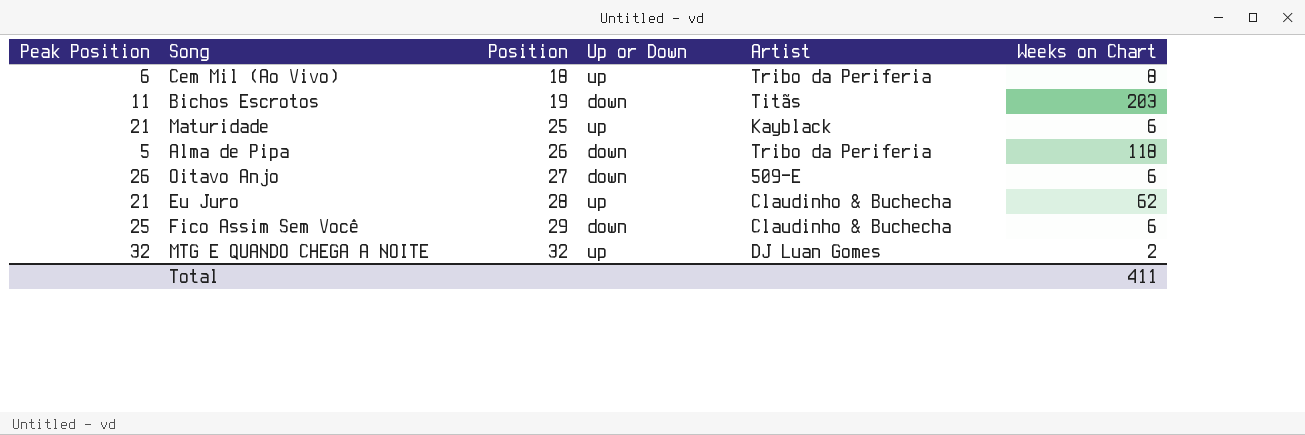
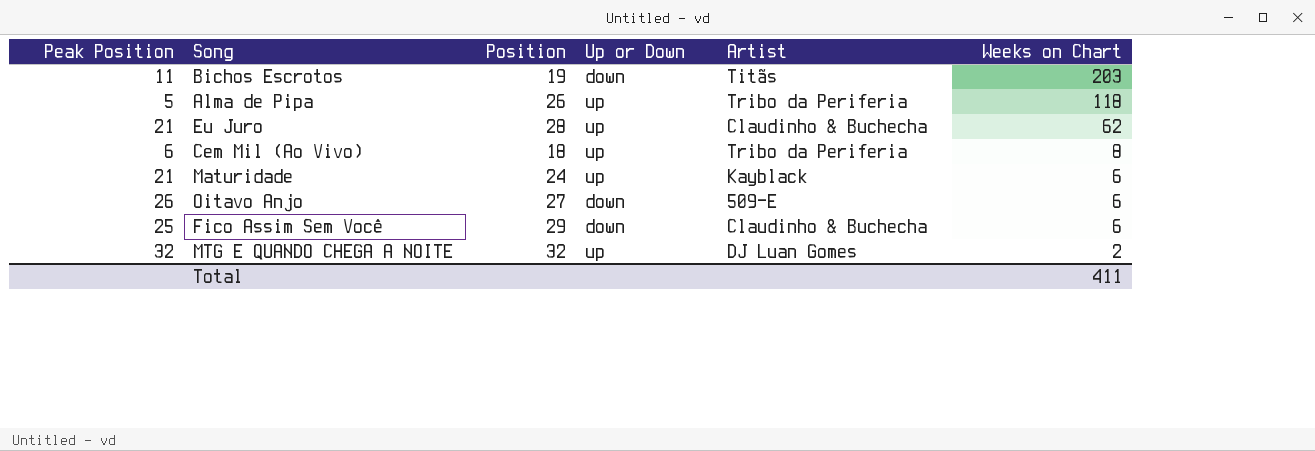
row order: Position ascending -> Weeks on Chart descending
Alma de Pipa | Up or Down: down -> up
Maturidade | Position: 25 -> 24

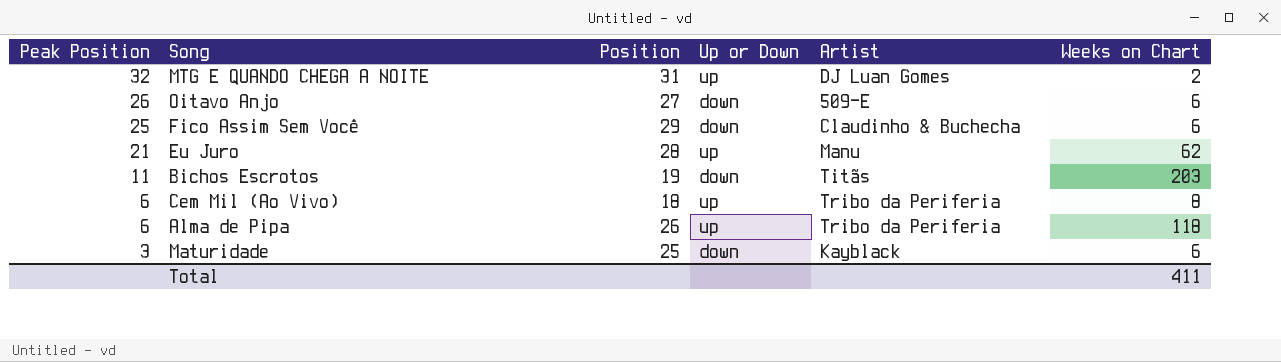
row order: Weeks on Chart descending -> Peak Position descending
MTG E QUANDO CHEGA A NOITE | Position: 32 -> 31
Eu Juro | Artist: Claudinho & Buchecha -> Manu
Alma de Pipa | Peak Position: 5 -> 6
Maturidade | Peak Position: 21 -> 3
Maturidade | Position: 24 -> 25
Maturidade | Up or Down: up -> down

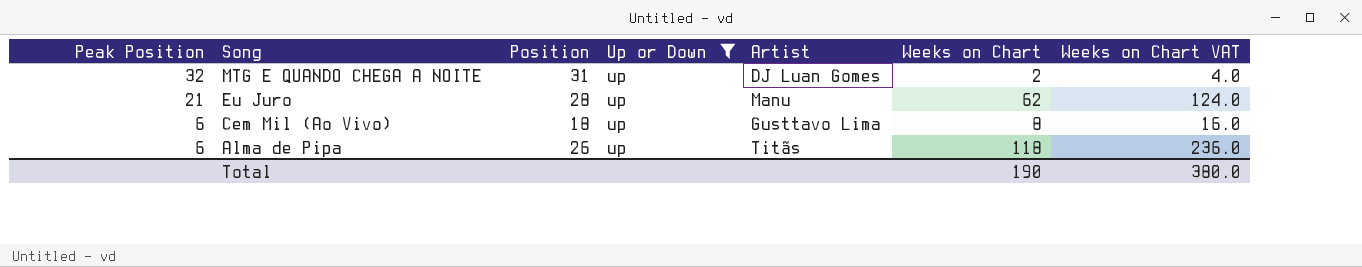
filter: none -> Up or Down = up
column Weeks on Chart VAT | formula: none -> [Weeks on Chart] * 2
Cem Mil (Ao Vivo) | Artist: Tribo da Periferia -> Gusttavo Lima
Alma de Pipa | Artist: Tribo da Periferia -> Titãs
Total | Weeks on Chart: 411 -> 190

